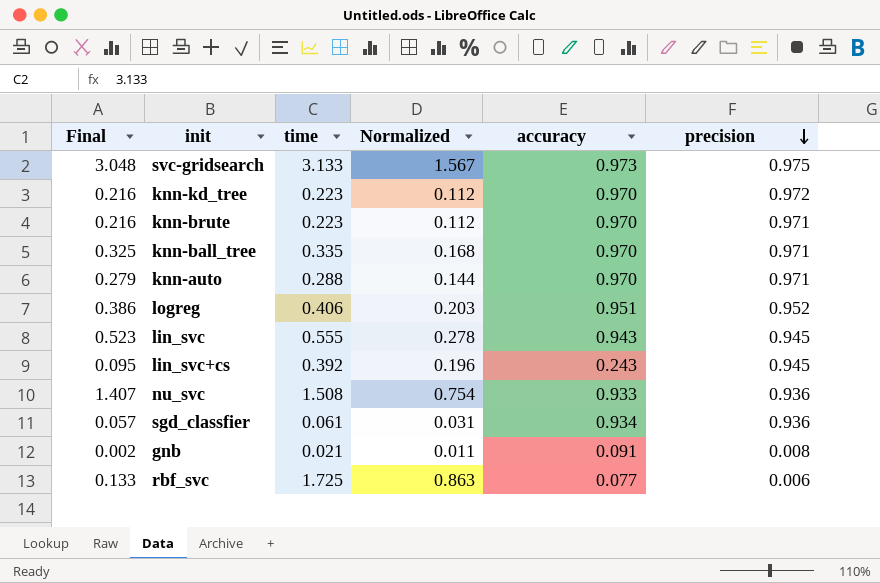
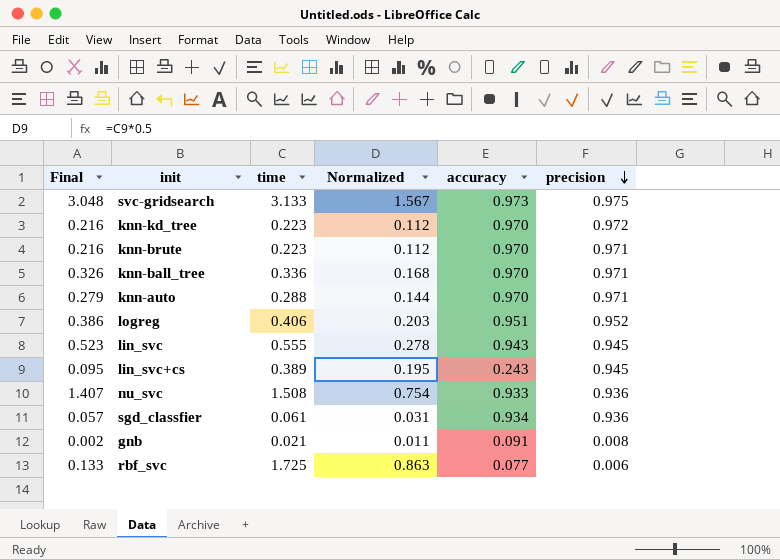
knn-ball_tree | Final: 0.325 -> 0.326
knn-ball_tree | time: 0.335 -> 0.336
lin_svc+cs | time: 0.392 -> 0.389
lin_svc+cs | Normalized: 0.196 -> 0.195

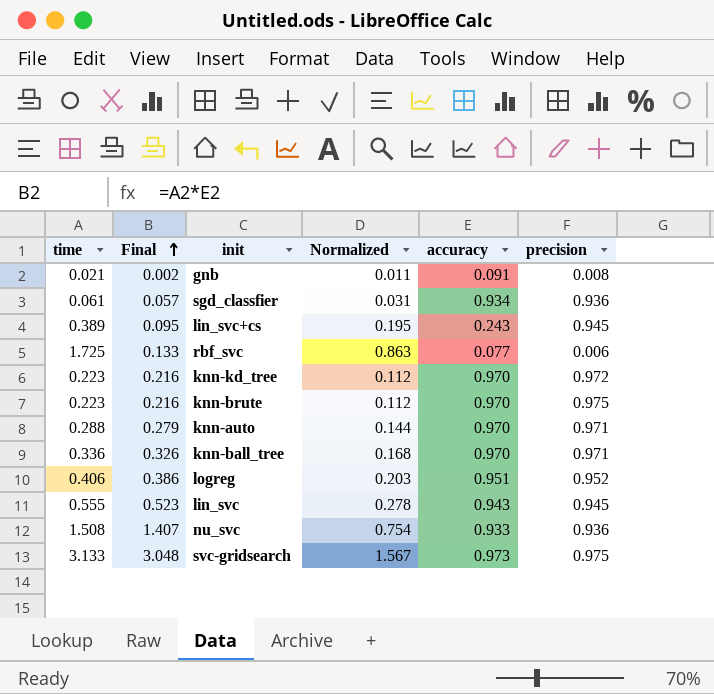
row order: precision descending -> Final ascending
column time | position: 3 -> 1
knn-brute | precision: 0.971 -> 0.975

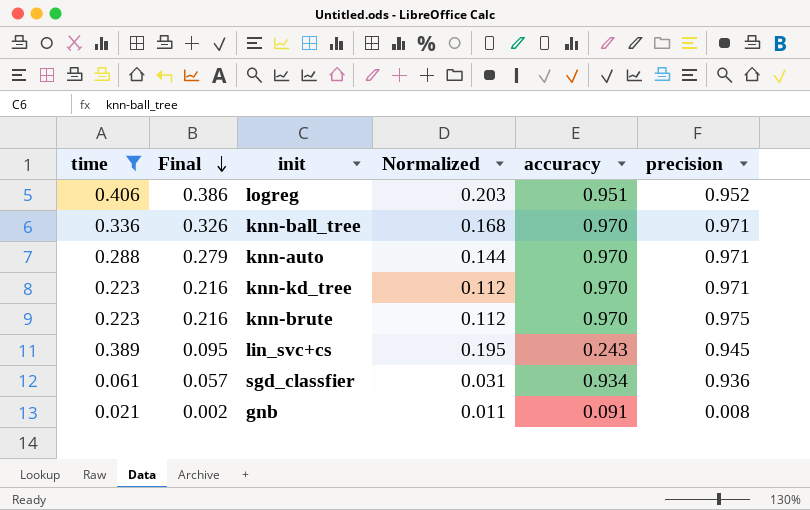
filter: none -> time <= 0.406
row order: Final ascending -> Final descending
knn-kd_tree | precision: 0.972 -> 0.971

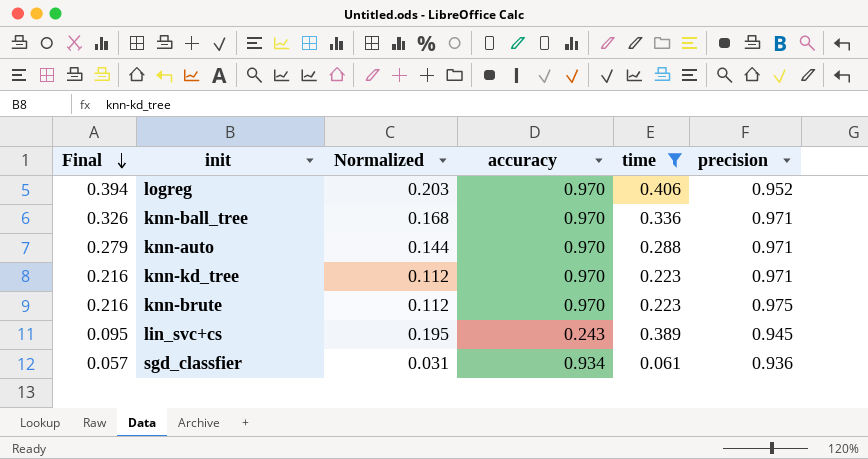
column time | position: 1 -> 5
row gnb: 0.021 | 0.002 | 0.011 | 0.091 | 0.008 -> none
logreg | Final: 0.386 -> 0.394
logreg | accuracy: 0.951 -> 0.970

